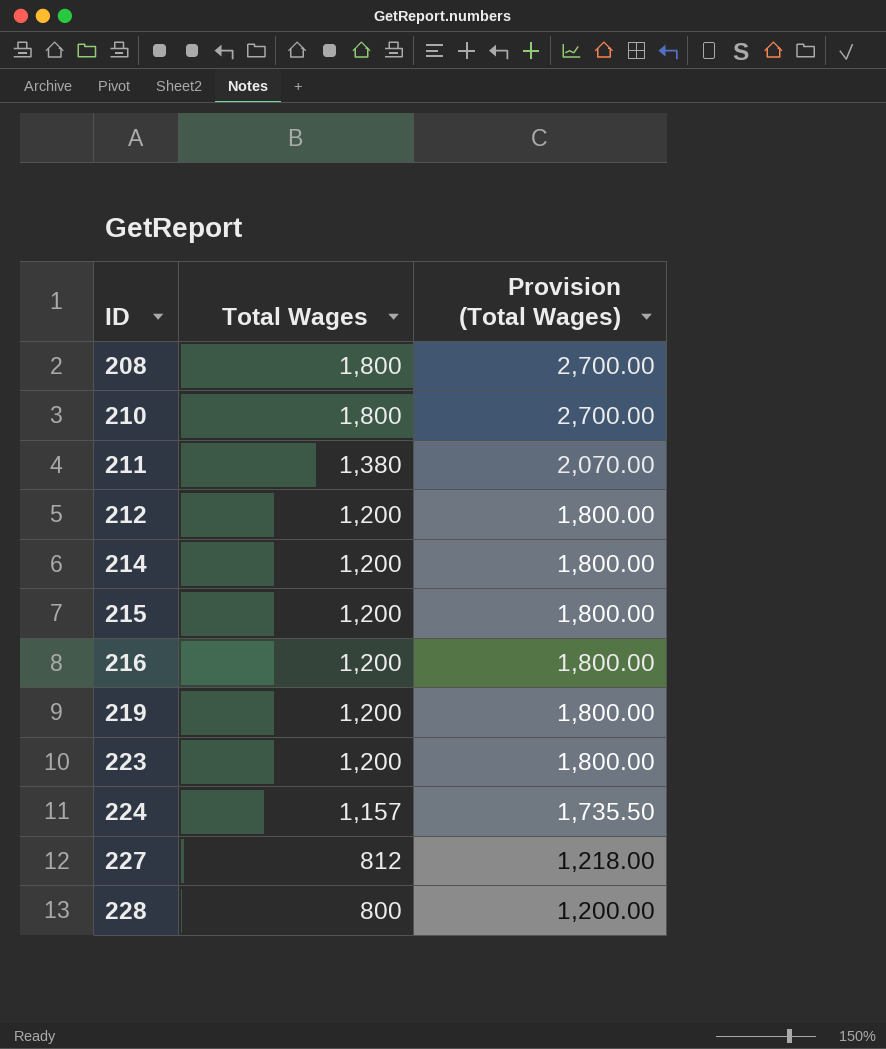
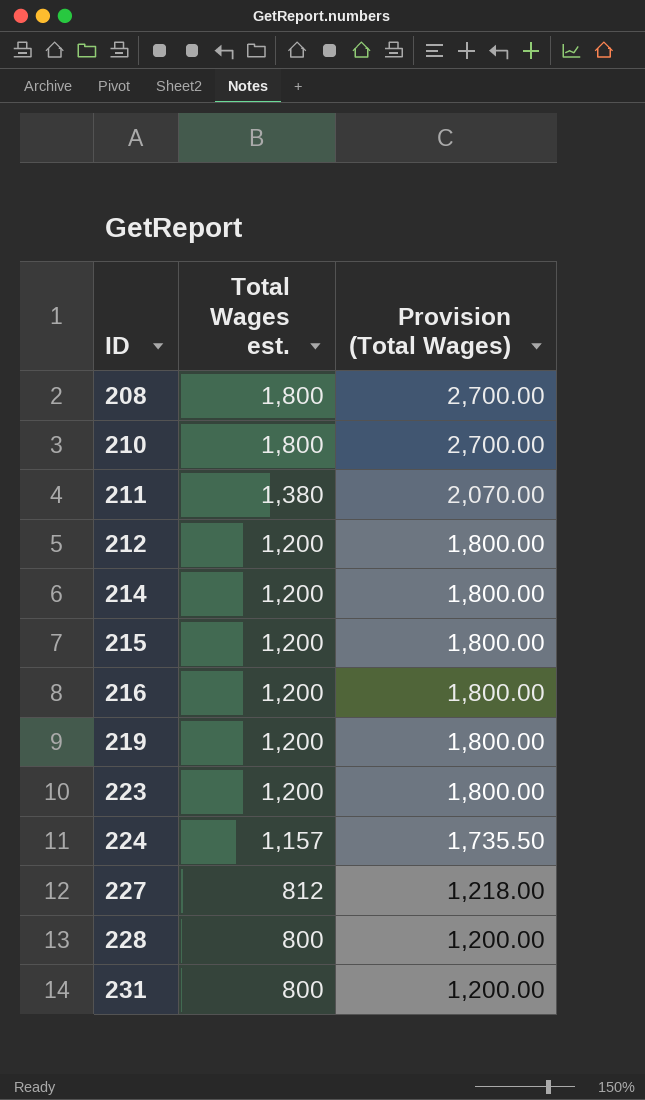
column name: Total Wages -> Total Wages est.
row 231: none -> 800 | 1,200.00

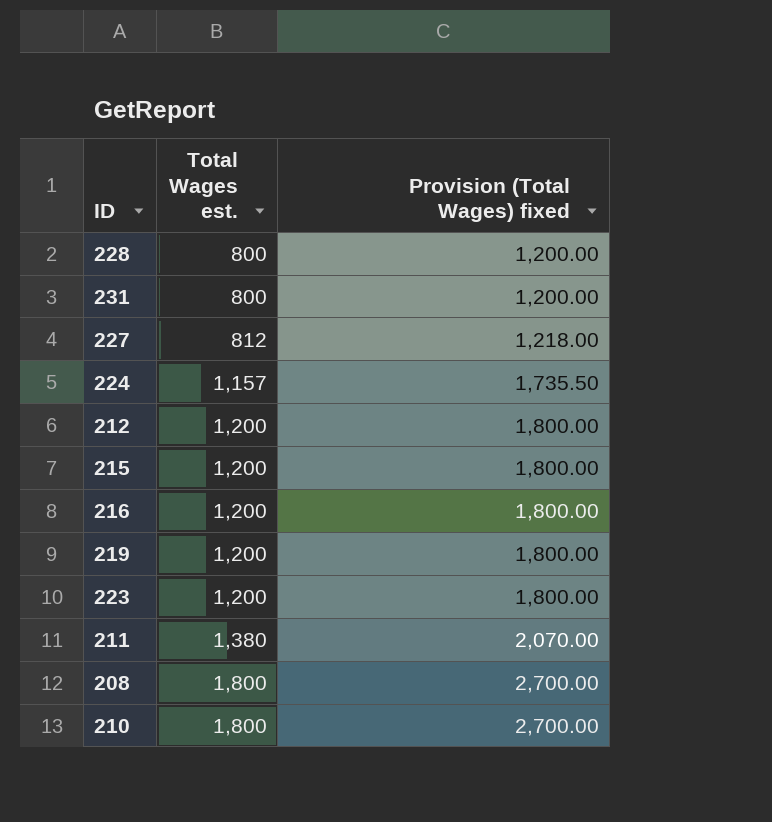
row order: ID ascending -> Total Wages est. ascending
column name: Provision (Total Wages) -> Provision (Total Wages) fixed
row 214: 1,200 | 1,800.00 -> none

